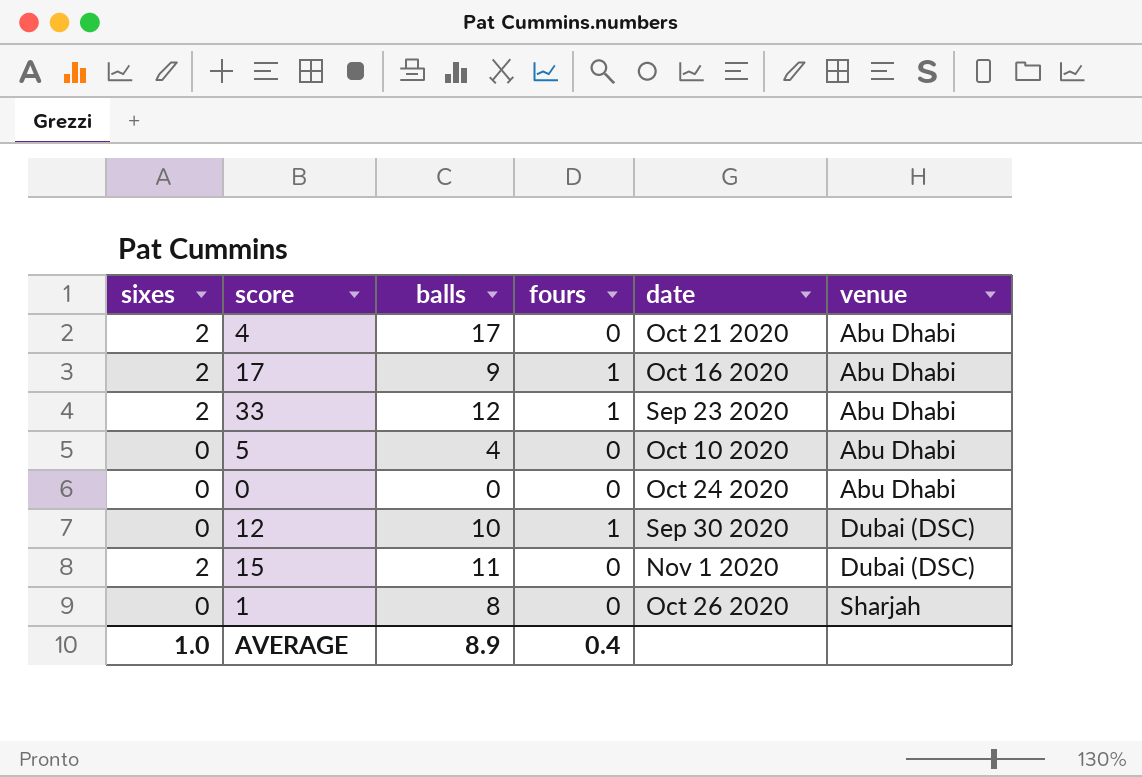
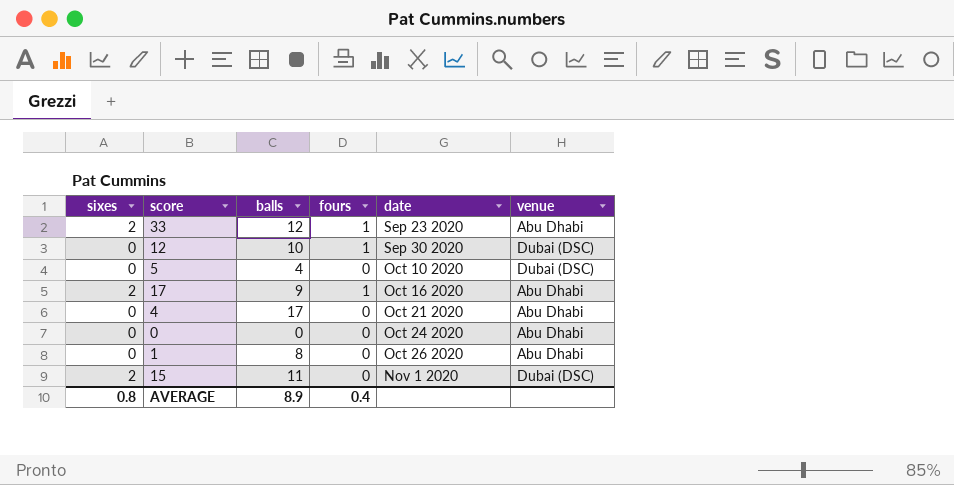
row order: venue ascending -> date ascending
5 | venue: Abu Dhabi -> Dubai (DSC)
4 | sixes: 2 -> 0
1 | venue: Sharjah -> Abu Dhabi
AVERAGE | sixes: 1.0 -> 0.8

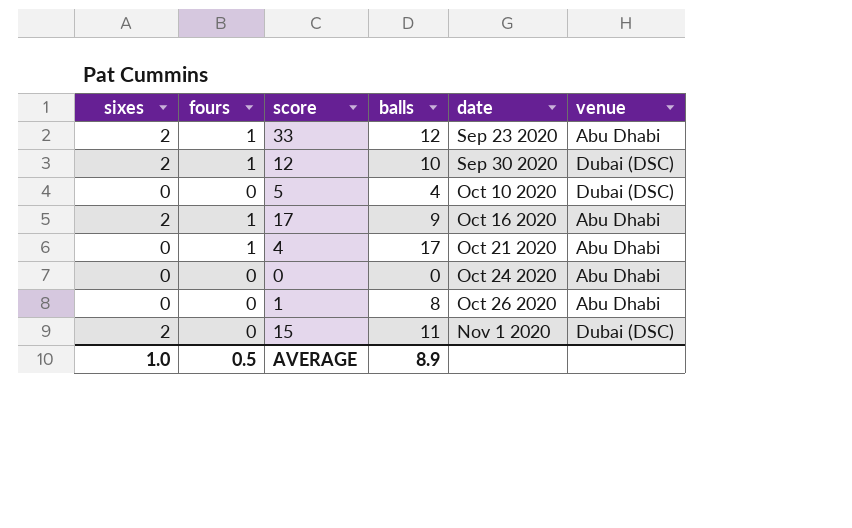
column fours | position: 4 -> 2
12 | sixes: 0 -> 2
4 | fours: 0 -> 1
AVERAGE | sixes: 0.8 -> 1.0
AVERAGE | fours: 0.4 -> 0.5

